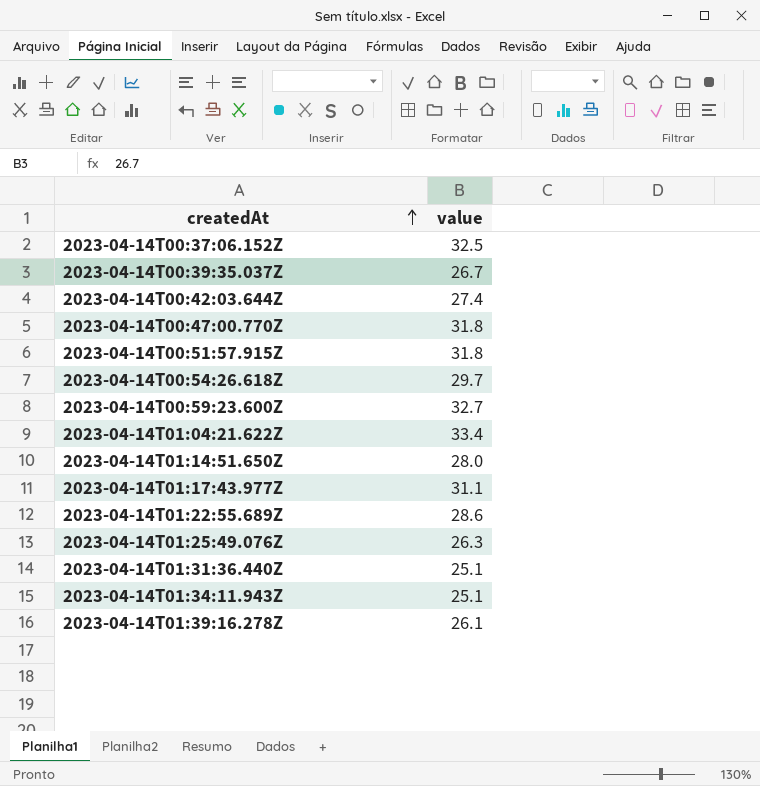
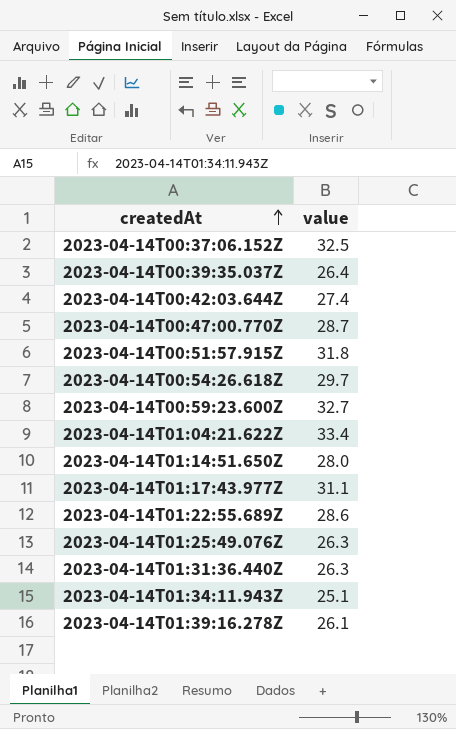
2023-04-14T00:39:35.037Z | value: 26.7 -> 26.4
2023-04-14T00:47:00.770Z | value: 31.8 -> 28.7
2023-04-14T01:31:36.440Z | value: 25.1 -> 26.3

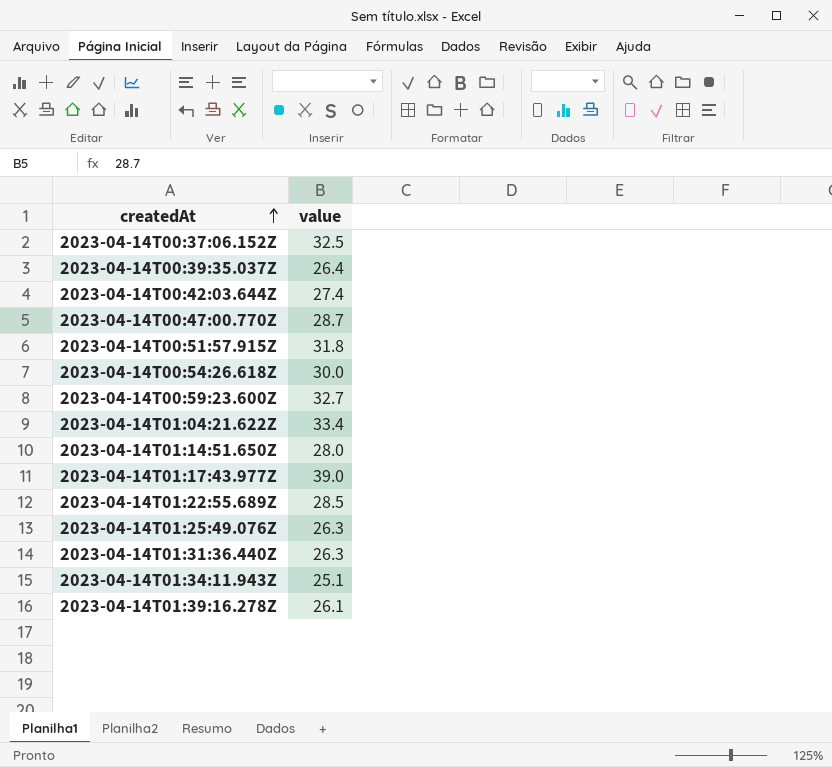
2023-04-14T00:54:26.618Z | value: 29.7 -> 30.0
2023-04-14T01:17:43.977Z | value: 31.1 -> 39.0
2023-04-14T01:22:55.689Z | value: 28.6 -> 28.5

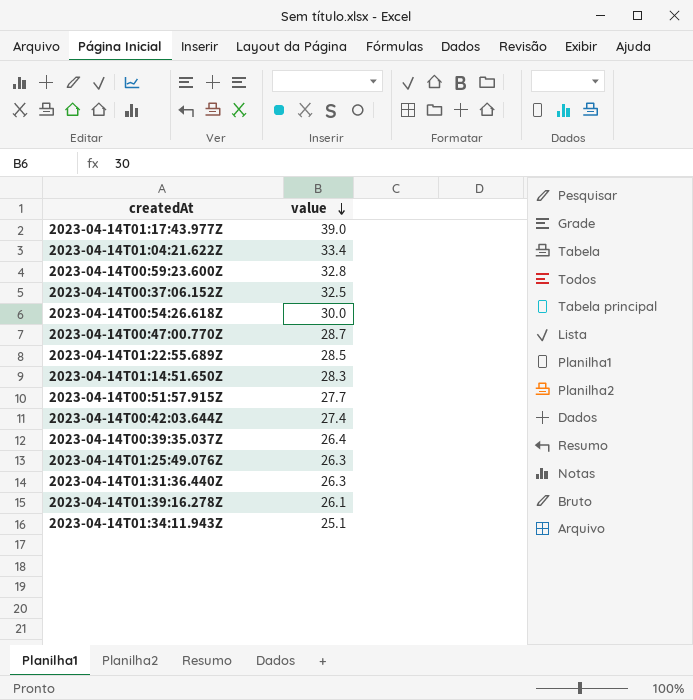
row order: createdAt ascending -> value descending
2023-04-14T00:59:23.600Z | value: 32.7 -> 32.8
2023-04-14T01:14:51.650Z | value: 28.0 -> 28.3
2023-04-14T00:51:57.915Z | value: 31.8 -> 27.7

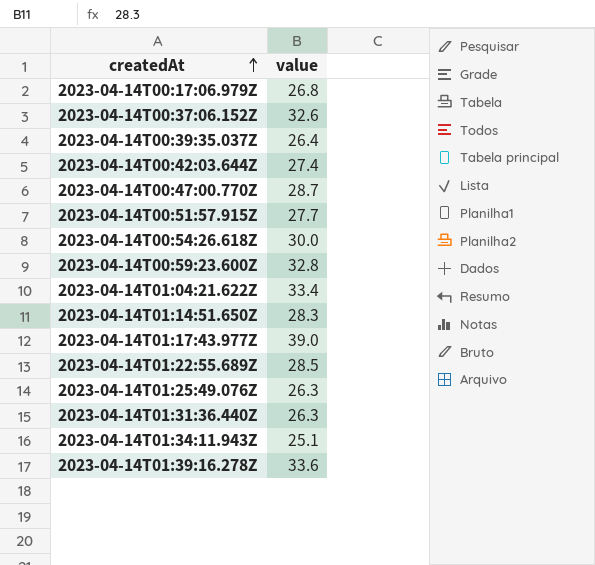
row order: value descending -> createdAt ascending
row 2023-04-14T00:17:06.979Z: none -> 26.8
2023-04-14T00:37:06.152Z | value: 32.5 -> 32.6
2023-04-14T01:39:16.278Z | value: 26.1 -> 33.6

